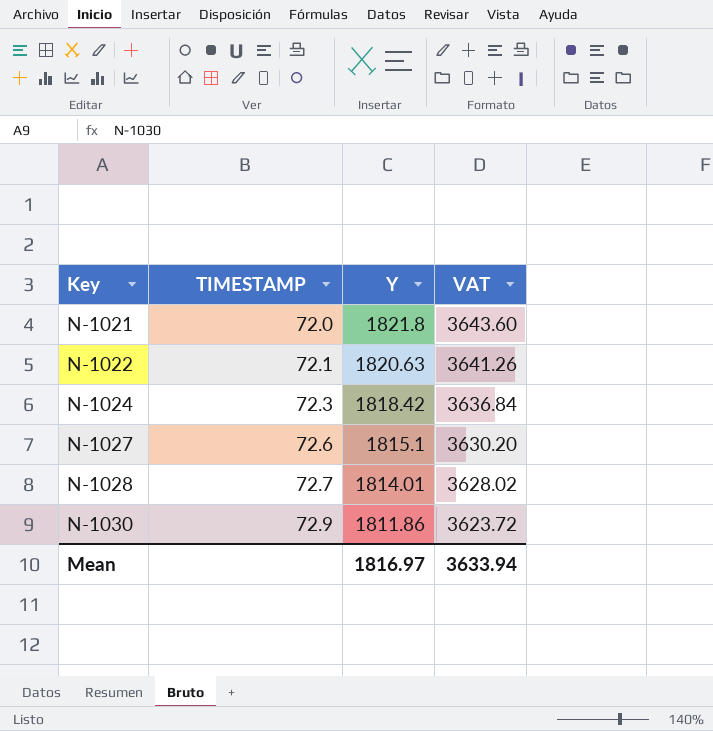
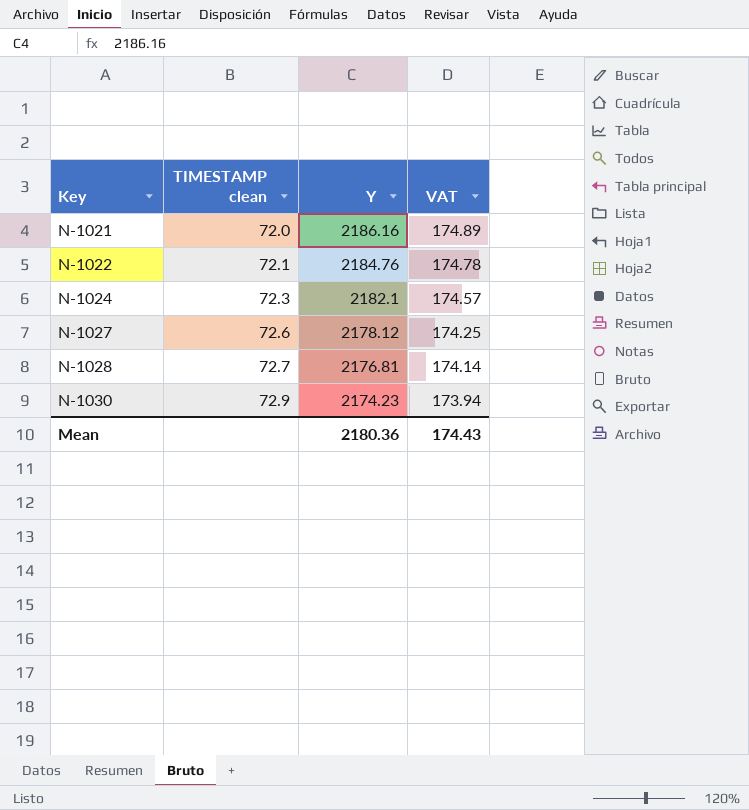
column name: TIMESTAMP -> TIMESTAMP clean
column VAT | formula: [Y] * 2 -> [Y] * 0.08
N-1021 | Y: 1821.8 -> 2186.16
N-1022 | Y: 1820.63 -> 2184.76
N-1024 | Y: 1818.42 -> 2182.1
N-1027 | Y: 1815.1 -> 2178.12
N-1028 | Y: 1814.01 -> 2176.81
N-1030 | Y: 1811.86 -> 2174.23
Mean | Y: 1816.97 -> 2180.36
Mean | VAT: 3633.94 -> 174.43

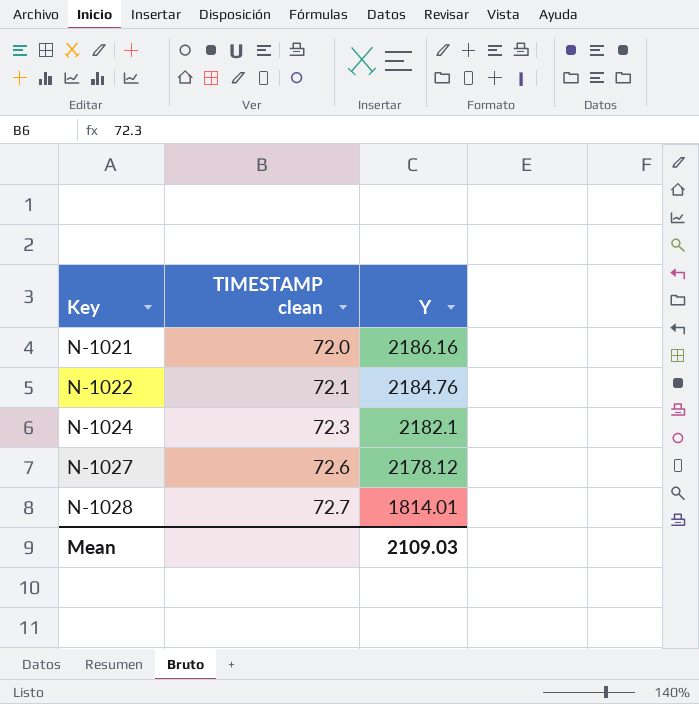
column VAT | formula: [Y] * 0.08 -> none
row N-1030: 72.9 | 2174.23 | 173.94 -> none
N-1028 | Y: 2176.81 -> 1814.01
Mean | Y: 2180.36 -> 2109.03

